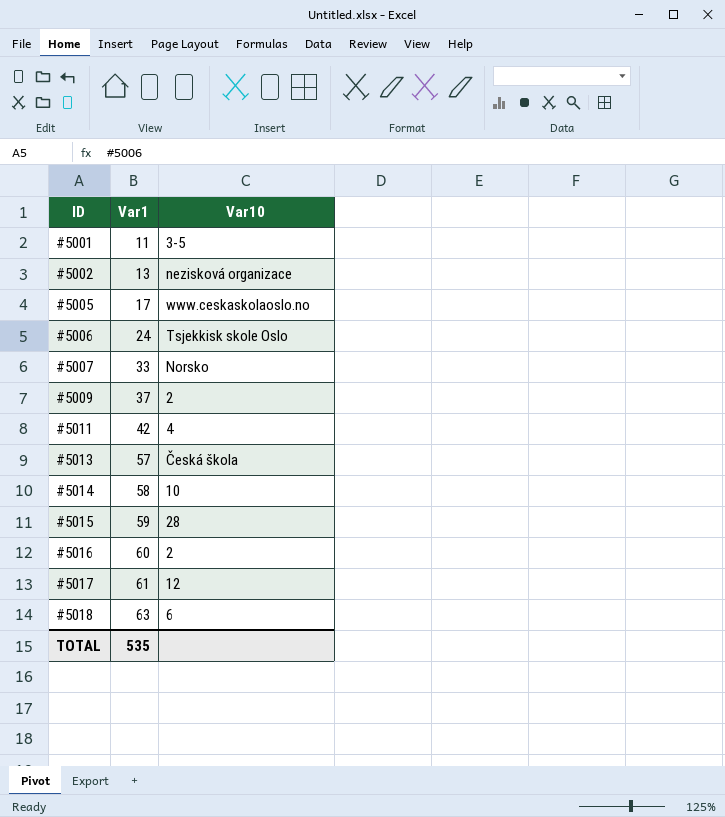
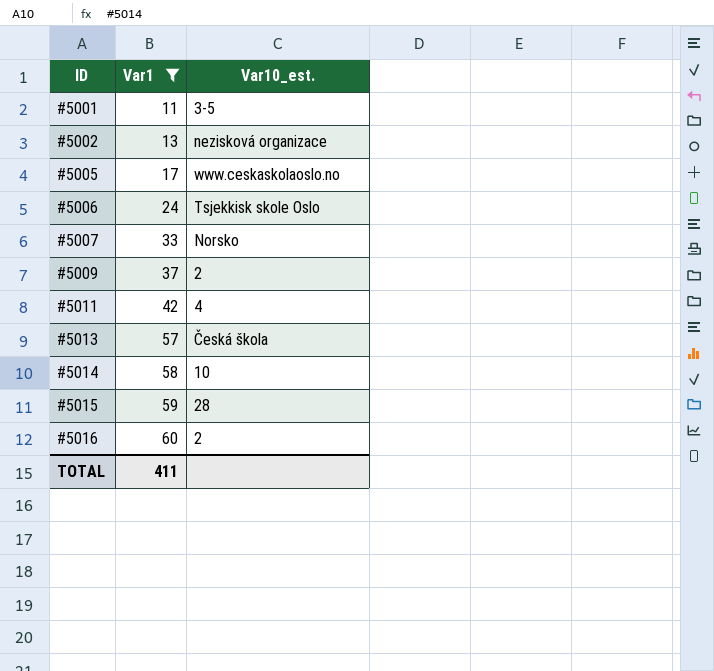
filter: none -> Var1 <= 60
column name: Var10 -> Var10_est.
TOTAL | Var1: 535 -> 411

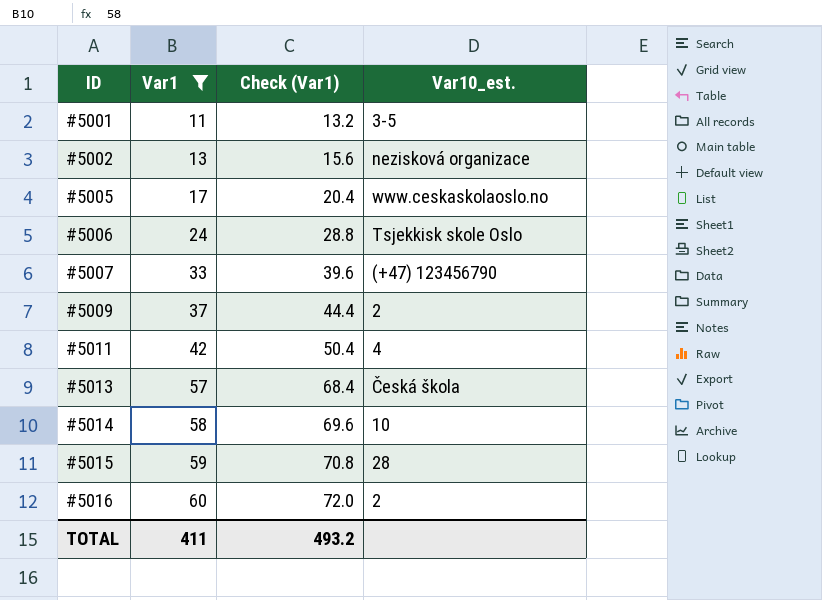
column Check (Var1) | formula: none -> [Var1] * 1.2
#5007 | Var10_est.: Norsko -> (+47) 123456790

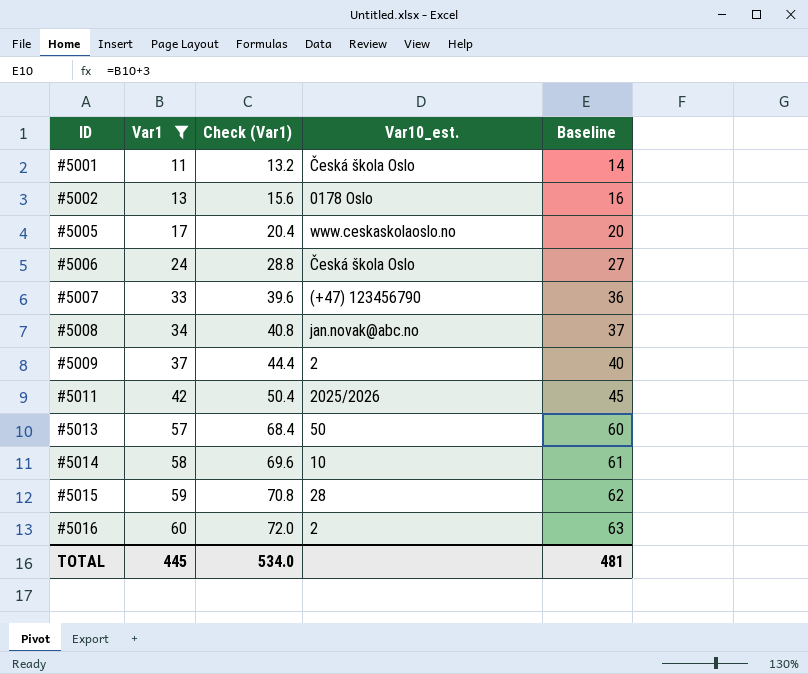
column Baseline | formula: none -> [Var1] + 3
#5001 | Var10_est.: 3-5 -> Česká škola Oslo
#5002 | Var10_est.: nezisková organizace -> 0178 Oslo
#5006 | Var10_est.: Tsjekkisk skole Oslo -> Česká škola Oslo
row #5008: none -> 34 | 40.8 | jan.novak@abc.no | 37
#5011 | Var10_est.: 4 -> 2025/2026
#5013 | Var10_est.: Česká škola -> 50
TOTAL | Var1: 411 -> 445
TOTAL | Check (Var1): 493.2 -> 534.0

